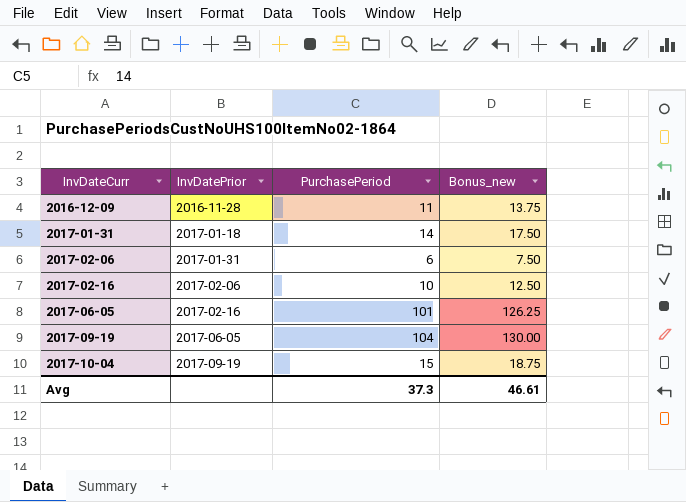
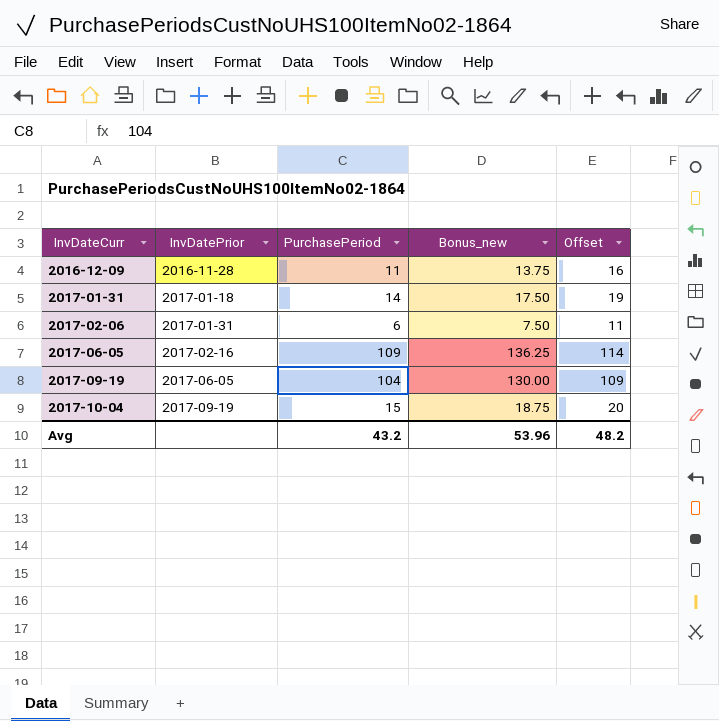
column Offset | formula: none -> [PurchasePeriod] + 5
row 2017-02-16: 2017-02-06 | 10 | 12.50 -> none
2017-06-05 | PurchasePeriod: 101 -> 109
2017-06-05 | Bonus_new: 126.25 -> 136.25
Avg | PurchasePeriod: 37.3 -> 43.2
Avg | Bonus_new: 46.61 -> 53.96

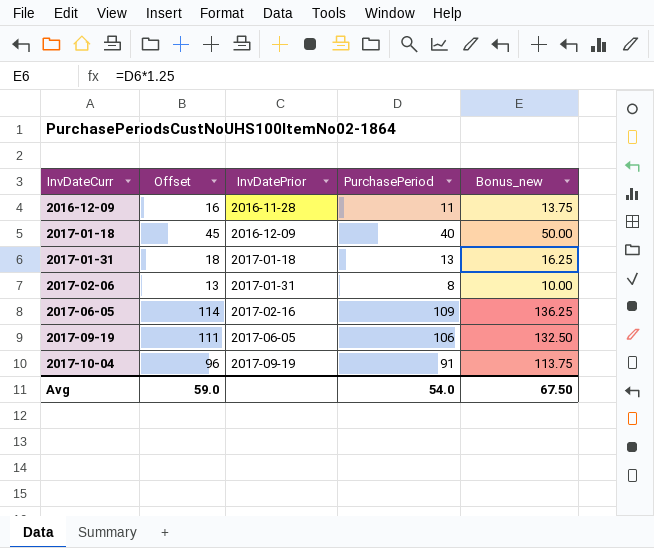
column Offset | position: 5 -> 2
row 2017-01-18: none -> 45 | 2016-12-09 | 40 | 50.00
2017-01-31 | Offset: 19 -> 18
2017-01-31 | PurchasePeriod: 14 -> 13
2017-01-31 | Bonus_new: 17.50 -> 16.25
2017-02-06 | Offset: 11 -> 13
2017-02-06 | PurchasePeriod: 6 -> 8
2017-02-06 | Bonus_new: 7.50 -> 10.00
2017-09-19 | Offset: 109 -> 111
2017-09-19 | PurchasePeriod: 104 -> 106
2017-09-19 | Bonus_new: 130.00 -> 132.50
2017-10-04 | Offset: 20 -> 96
2017-10-04 | PurchasePeriod: 15 -> 91
2017-10-04 | Bonus_new: 18.75 -> 113.75
Avg | Offset: 48.2 -> 59.0
Avg | PurchasePeriod: 43.2 -> 54.0
Avg | Bonus_new: 53.96 -> 67.50

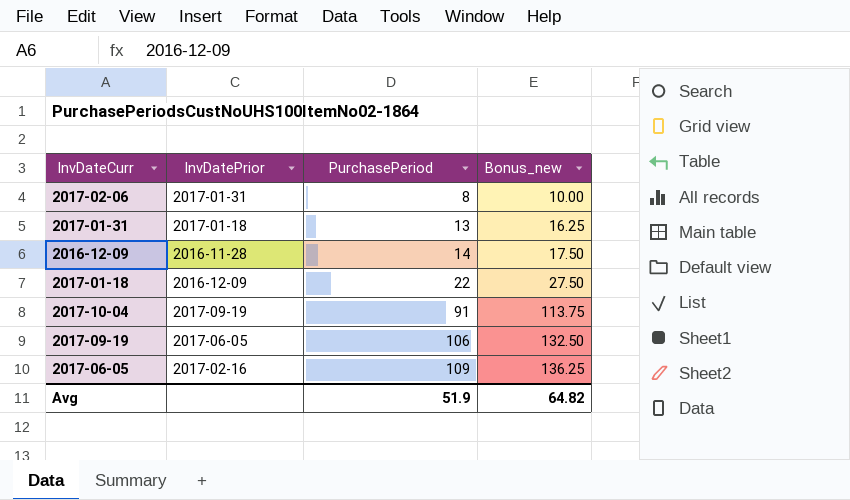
row order: InvDateCurr ascending -> PurchasePeriod ascending
column Offset | formula: [PurchasePeriod] + 5 -> none
2016-12-09 | PurchasePeriod: 11 -> 14
2016-12-09 | Bonus_new: 13.75 -> 17.50
2017-01-18 | PurchasePeriod: 40 -> 22
2017-01-18 | Bonus_new: 50.00 -> 27.50
Avg | PurchasePeriod: 54.0 -> 51.9
Avg | Bonus_new: 67.50 -> 64.82

